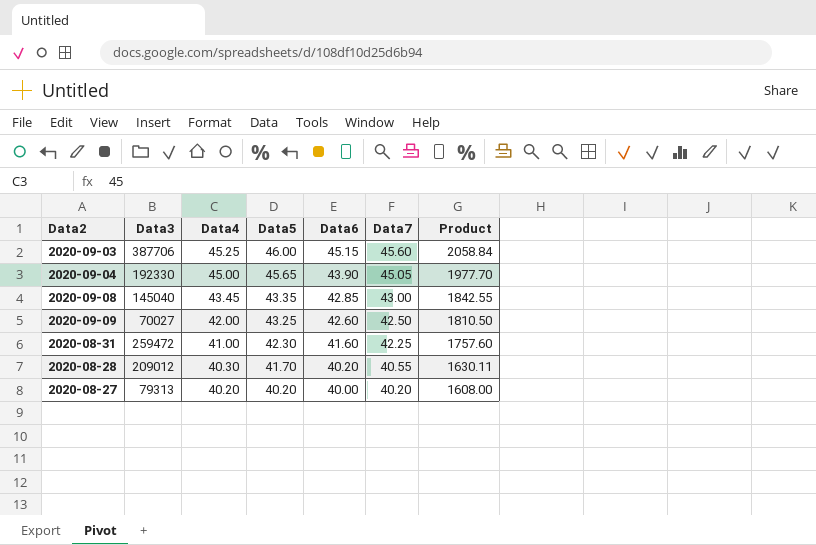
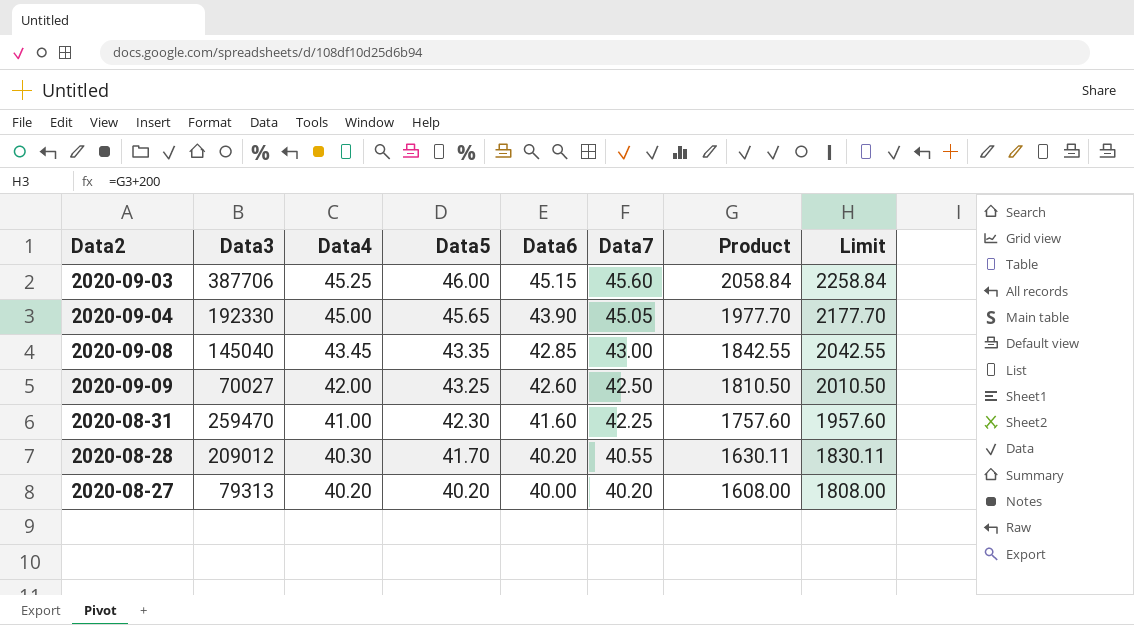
column Limit | formula: none -> [Product] + 200
2020-08-31 | Data3: 259472 -> 259470

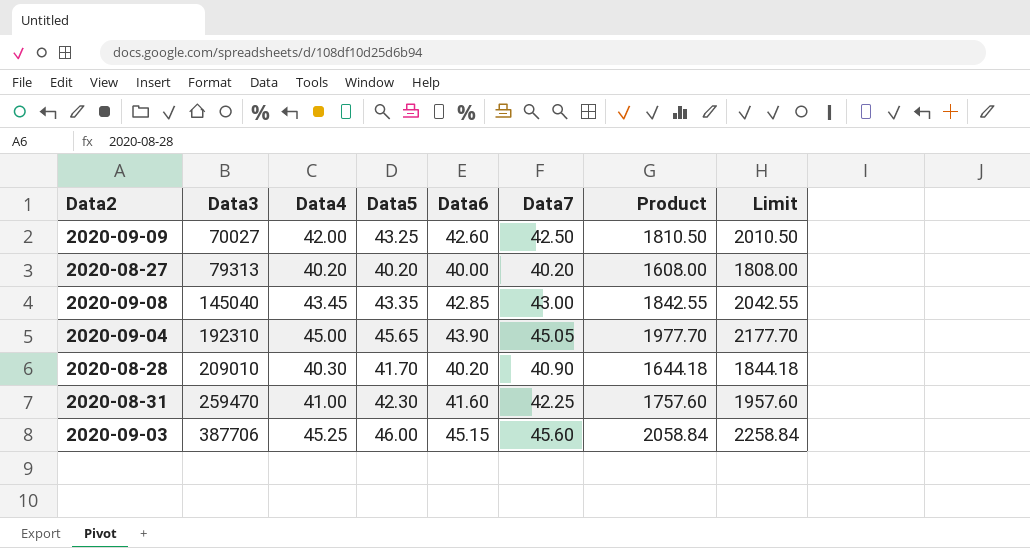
row order: Data4 descending -> Data3 ascending
2020-09-04 | Data3: 192330 -> 192310
2020-08-28 | Data3: 209012 -> 209010
2020-08-28 | Data7: 40.55 -> 40.90
2020-08-28 | Product: 1630.11 -> 1644.18
2020-08-28 | Limit: 1830.11 -> 1844.18

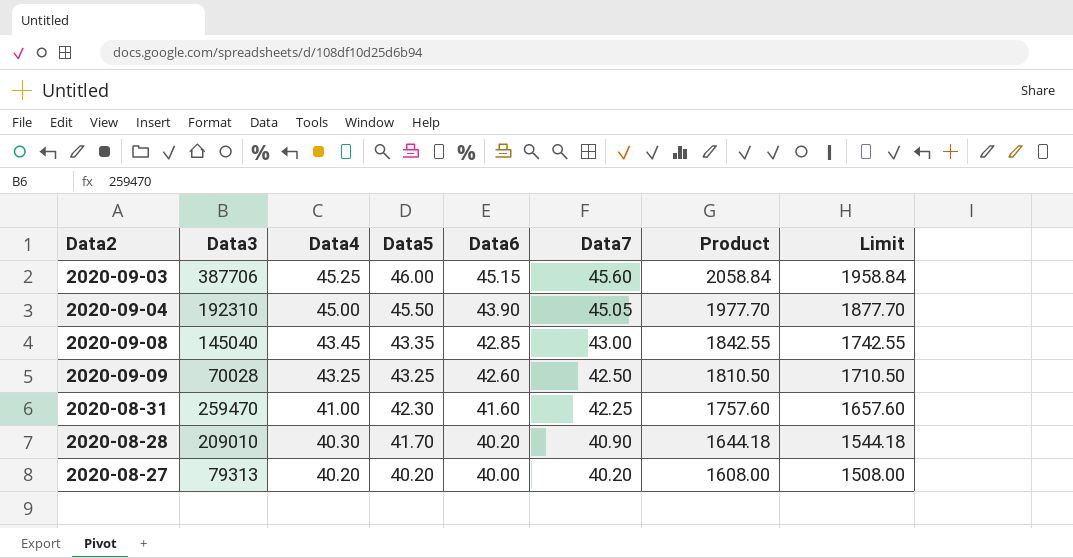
row order: Data3 ascending -> Data4 descending
column Limit | formula: [Product] + 200 -> [Product] - 100
2020-09-04 | Data5: 45.65 -> 45.50
2020-09-09 | Data3: 70027 -> 70028
2020-09-09 | Data4: 42.00 -> 43.25

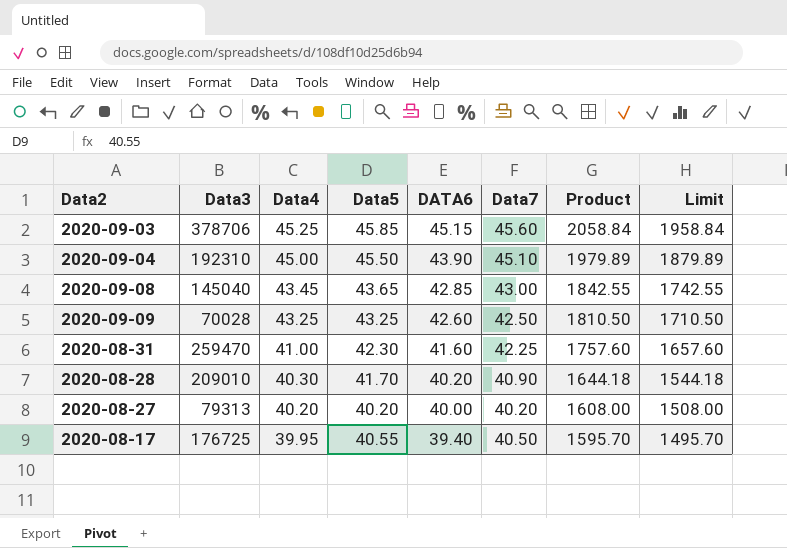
column name: Data6 -> DATA6
2020-09-03 | Data3: 387706 -> 378706
2020-09-03 | Data5: 46.00 -> 45.85
2020-09-04 | Data7: 45.05 -> 45.10
2020-09-04 | Product: 1977.70 -> 1979.89
2020-09-04 | Limit: 1877.70 -> 1879.89
2020-09-08 | Data5: 43.35 -> 43.65
row 2020-08-17: none -> 176725 | 39.95 | 40.55 | 39.40 | 40.50 | 1595.70 | 1495.70

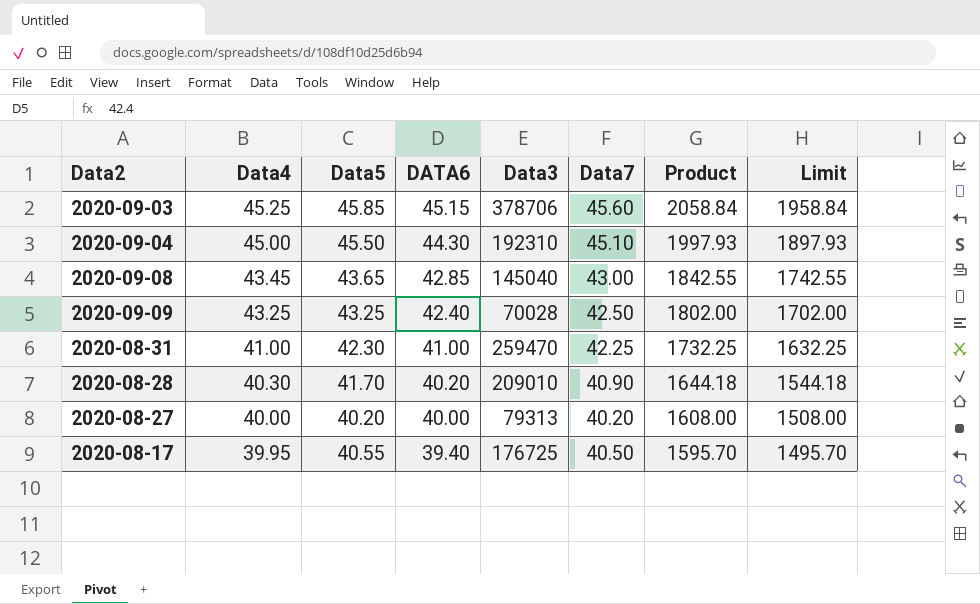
column Data3 | position: 2 -> 5
2020-09-04 | DATA6: 43.90 -> 44.30
2020-09-04 | Product: 1979.89 -> 1997.93
2020-09-04 | Limit: 1879.89 -> 1897.93
2020-09-09 | DATA6: 42.60 -> 42.40
2020-09-09 | Product: 1810.50 -> 1802.00
2020-09-09 | Limit: 1710.50 -> 1702.00
2020-08-31 | DATA6: 41.60 -> 41.00
2020-08-31 | Product: 1757.60 -> 1732.25
2020-08-31 | Limit: 1657.60 -> 1632.25
2020-08-27 | Data4: 40.20 -> 40.00

